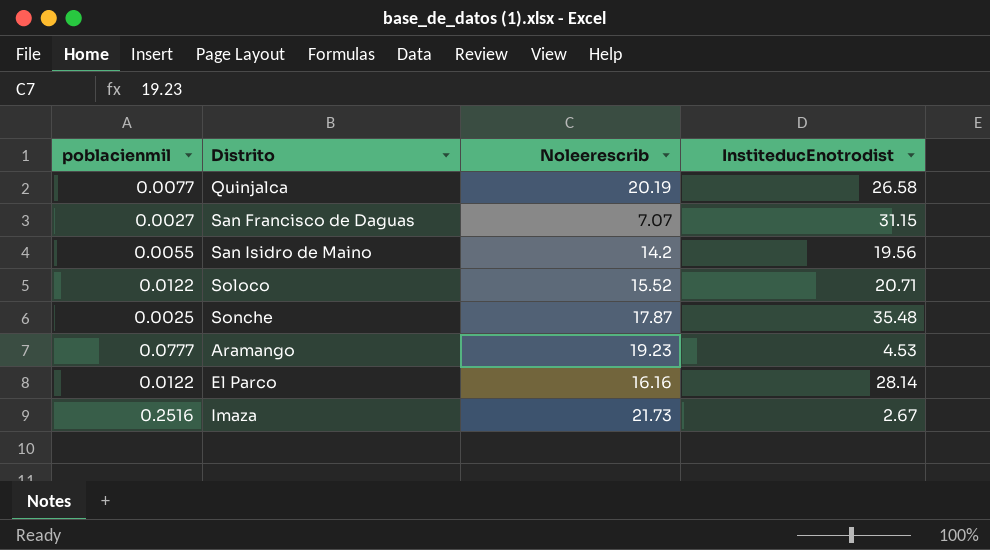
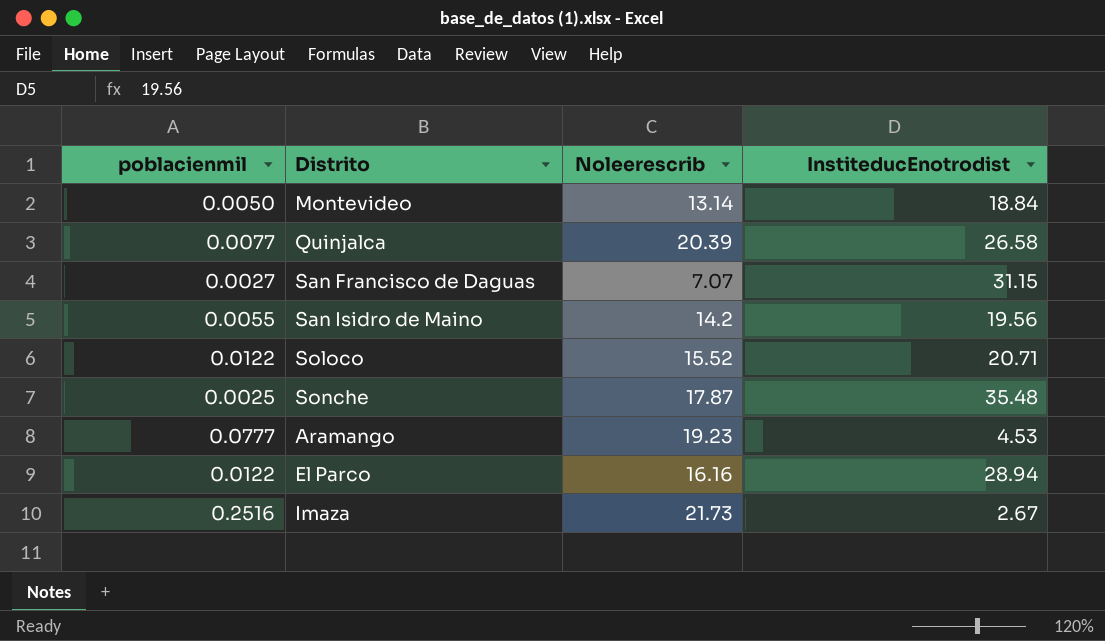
row Montevideo: none -> 0.0050 | 13.14 | 18.84
Quinjalca | Noleerescrib: 20.19 -> 20.39
El Parco | InstiteducEnotrodist: 28.14 -> 28.94

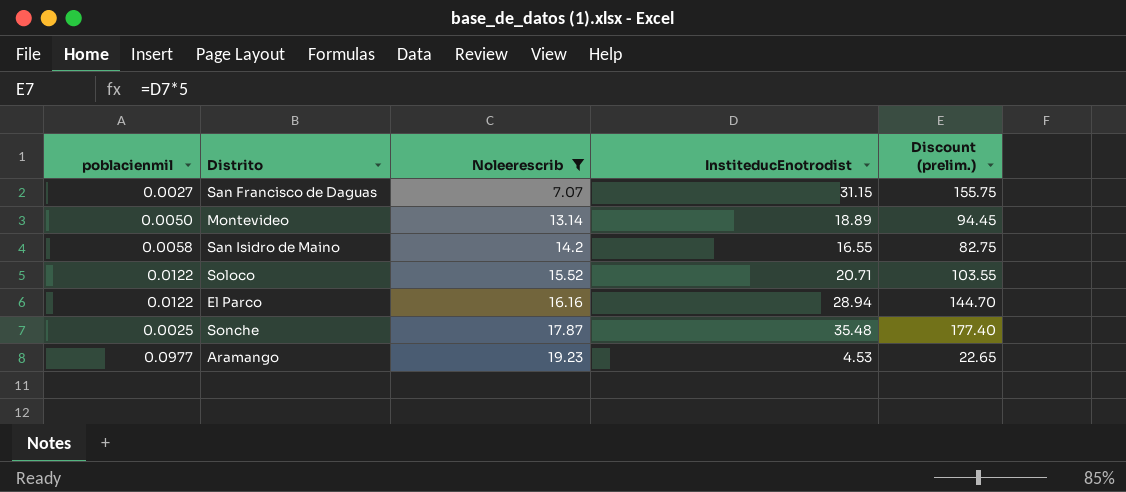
filter: none -> Noleerescrib <= 19.23
row order: none -> Noleerescrib ascending
column Discount (prelim.) | formula: none -> [InstiteducEnotrodist] * 5
Montevideo | InstiteducEnotrodist: 18.84 -> 18.89
San Isidro de Maino | poblacienmil: 0.0055 -> 0.0058
San Isidro de Maino | InstiteducEnotrodist: 19.56 -> 16.55
Aramango | poblacienmil: 0.0777 -> 0.0977

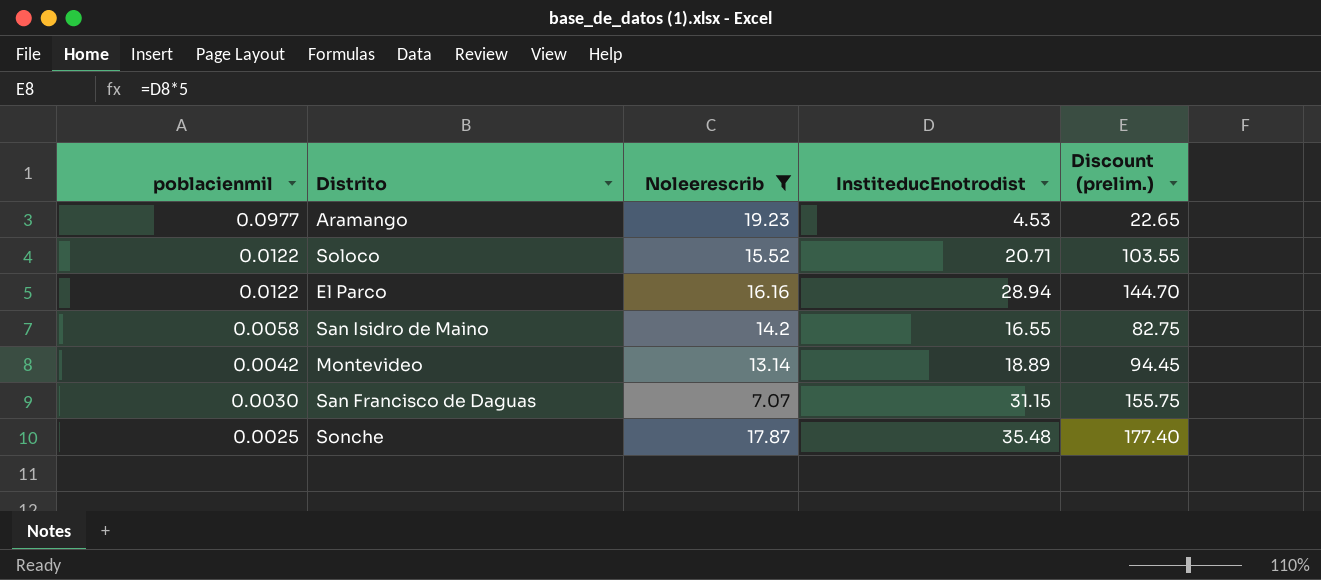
row order: Noleerescrib ascending -> poblacienmil descending
Montevideo | poblacienmil: 0.0050 -> 0.0042
San Francisco de Daguas | poblacienmil: 0.0027 -> 0.0030

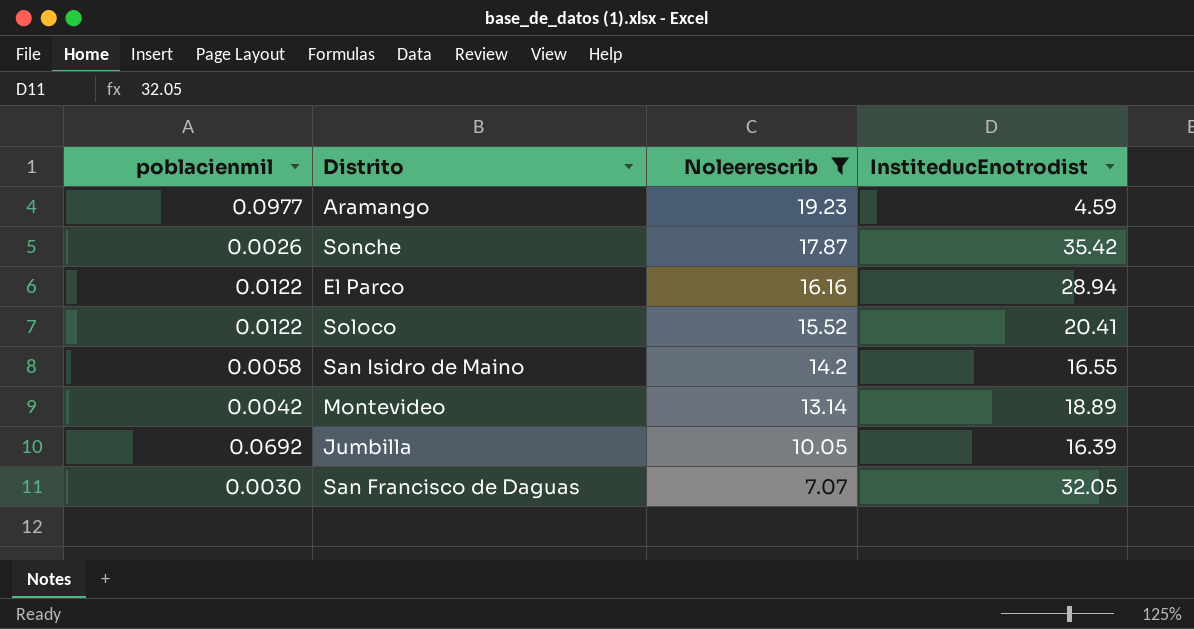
row order: poblacienmil descending -> Noleerescrib descending
column Discount (prelim.) | formula: [InstiteducEnotrodist] * 5 -> none
Aramango | InstiteducEnotrodist: 4.53 -> 4.59
Sonche | poblacienmil: 0.0025 -> 0.0026
Sonche | InstiteducEnotrodist: 35.48 -> 35.42
Soloco | InstiteducEnotrodist: 20.71 -> 20.41
row Jumbilla: none -> 0.0692 | 10.05 | 16.39
San Francisco de Daguas | InstiteducEnotrodist: 31.15 -> 32.05

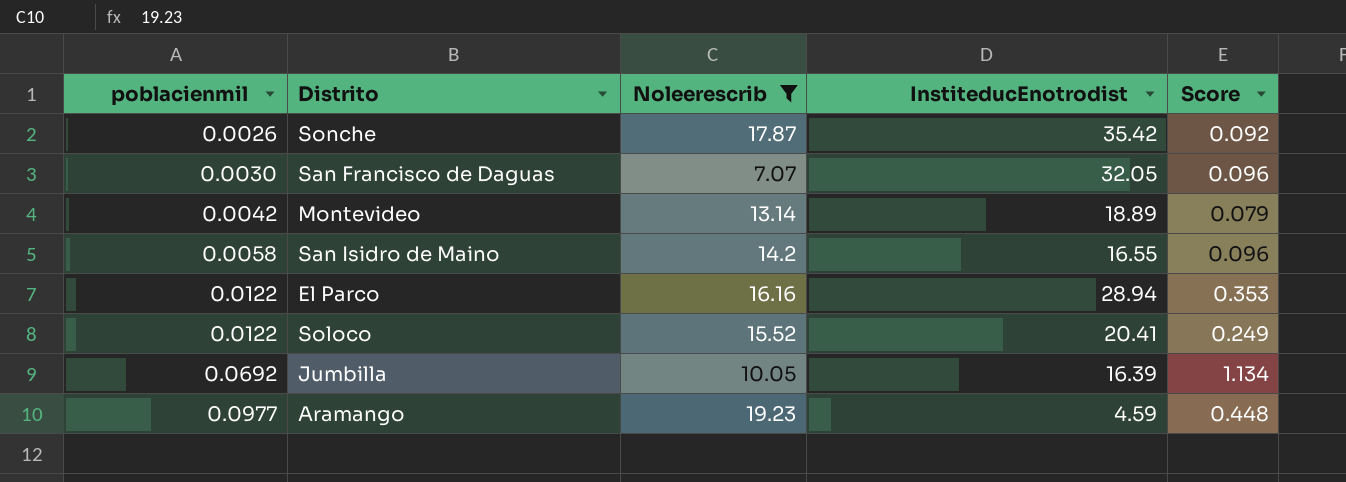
row order: Noleerescrib descending -> poblacienmil ascending
column Score | formula: none -> [poblacienmil] * [InstiteducEnotrodist]

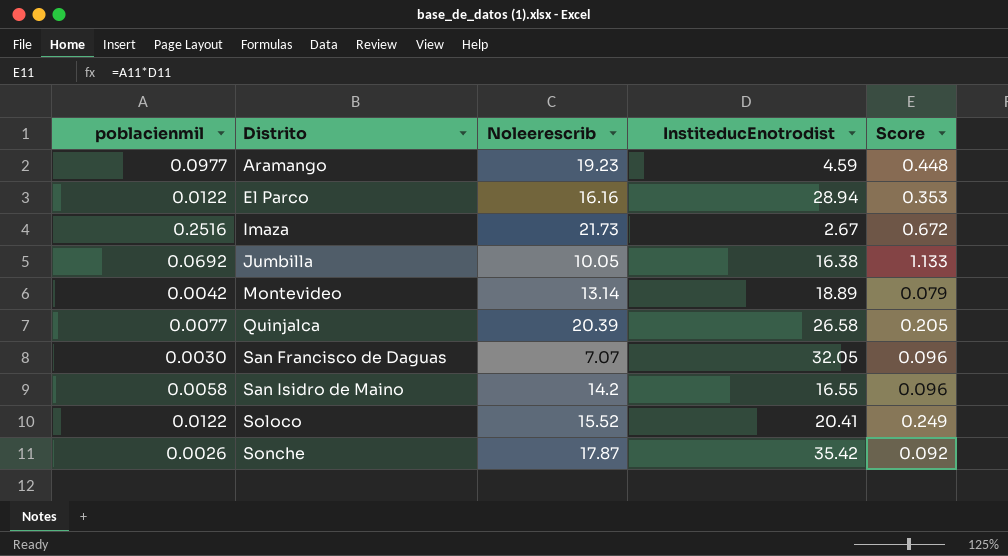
filter: Noleerescrib <= 19.23 -> none
row order: poblacienmil ascending -> Distrito ascending
Jumbilla | InstiteducEnotrodist: 16.39 -> 16.38
Jumbilla | Score: 1.134 -> 1.133

